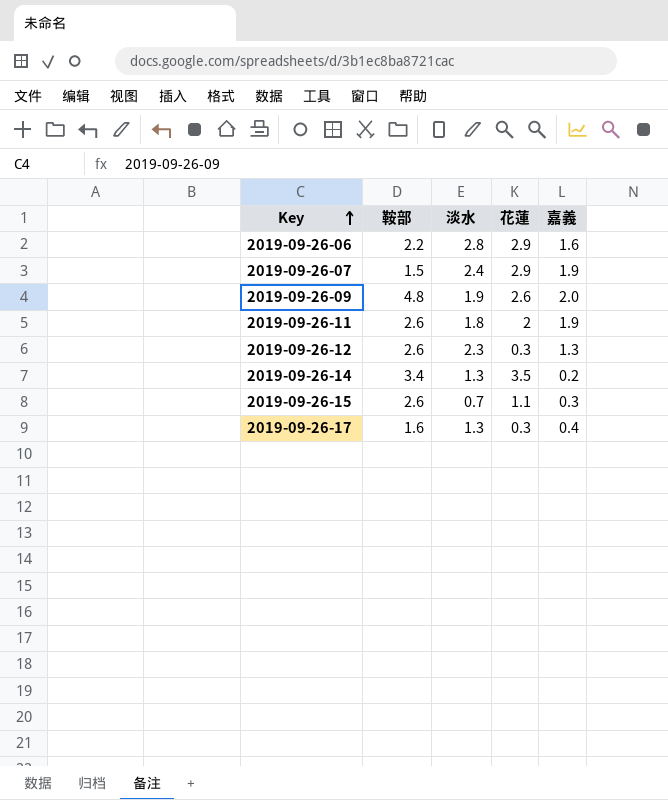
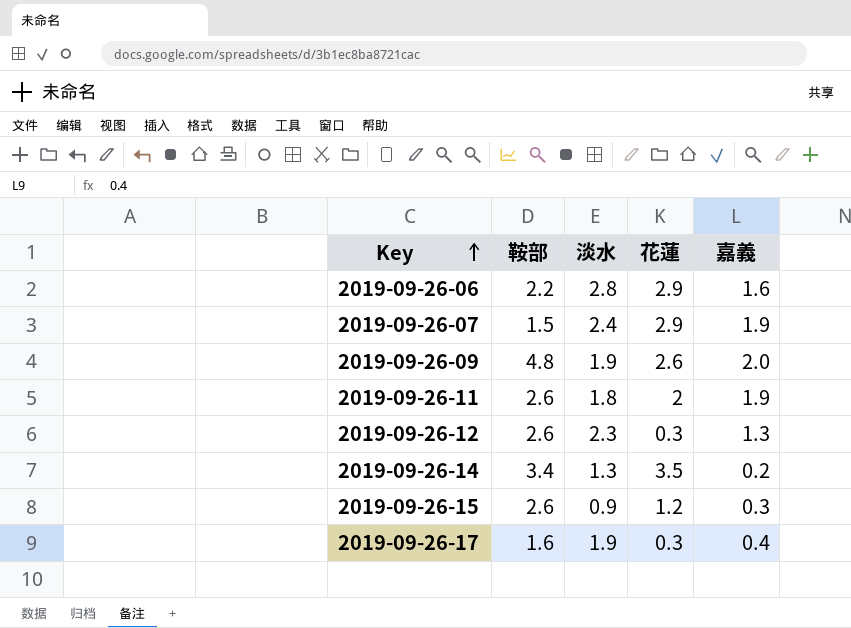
2019-09-26-15 | 淡水: 0.7 -> 0.9
2019-09-26-15 | 花蓮: 1.1 -> 1.2
2019-09-26-17 | 淡水: 1.3 -> 1.9

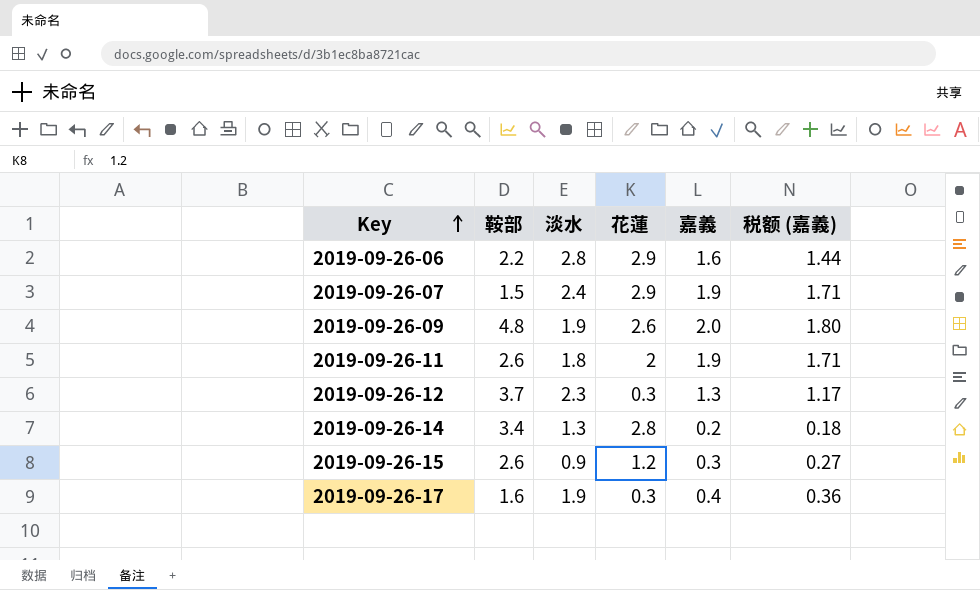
column 税额 (嘉義) | formula: none -> [嘉義] * 0.9
2019-09-26-12 | 鞍部: 2.6 -> 3.7
2019-09-26-14 | 花蓮: 3.5 -> 2.8

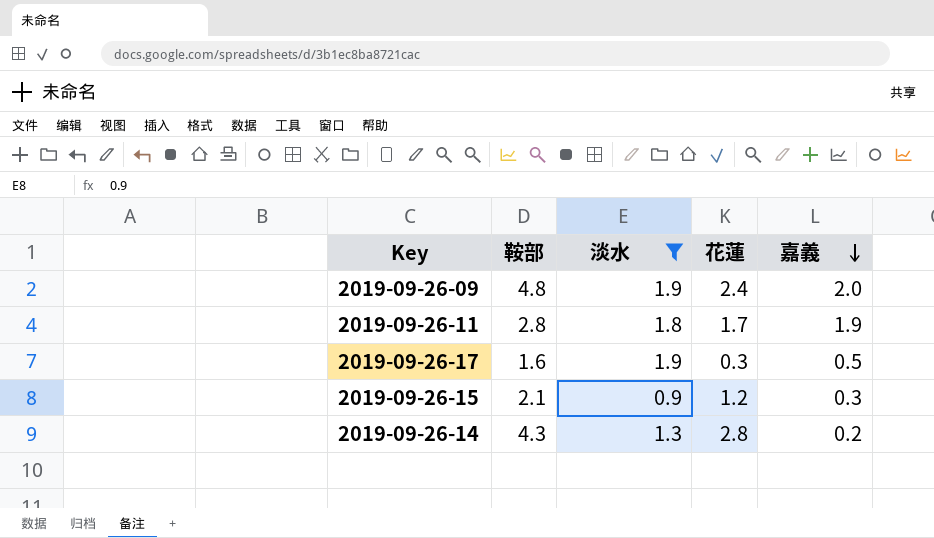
filter: none -> 淡水 <= 1.9
row order: Key ascending -> 嘉義 descending
column 税额 (嘉義) | formula: [嘉義] * 0.9 -> none
2019-09-26-09 | 花蓮: 2.6 -> 2.4
2019-09-26-11 | 鞍部: 2.6 -> 2.8
2019-09-26-11 | 花蓮: 2 -> 1.7
2019-09-26-17 | 嘉義: 0.4 -> 0.5
2019-09-26-15 | 鞍部: 2.6 -> 2.1
2019-09-26-14 | 鞍部: 3.4 -> 4.3

